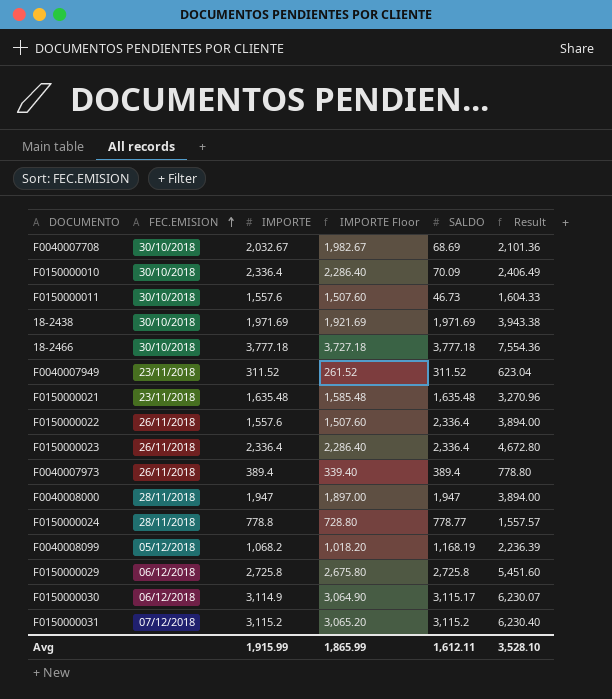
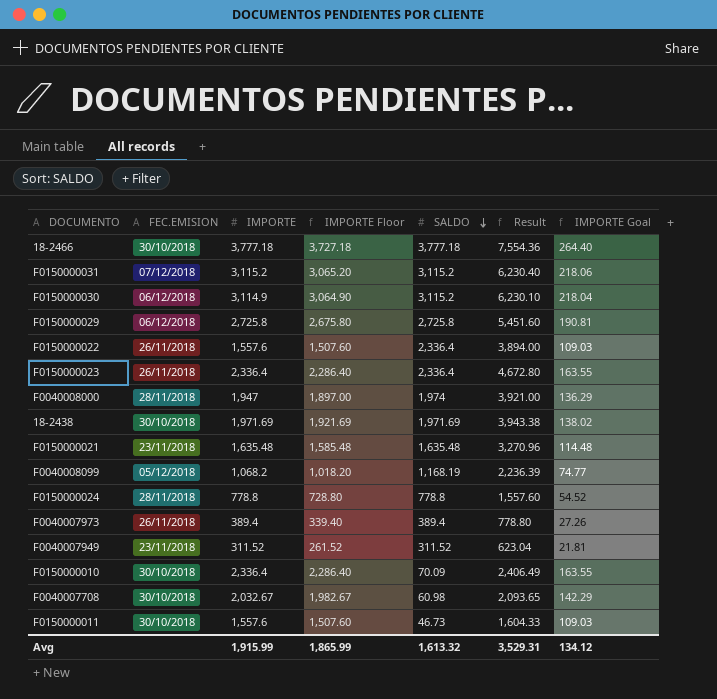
row order: FEC.EMISION ascending -> SALDO descending
column IMPORTE Goal | formula: none -> [IMPORTE] * 0.07
F0150000030 | SALDO: 3,115.17 -> 3,115.2
F0150000030 | Result: 6,230.07 -> 6,230.10
F0040008000 | SALDO: 1,947 -> 1,974
F0040008000 | Result: 3,894.00 -> 3,921.00
F0150000024 | SALDO: 778.77 -> 778.8
F0150000024 | Result: 1,557.57 -> 1,557.60
F0040007708 | SALDO: 68.69 -> 60.98
F0040007708 | Result: 2,101.36 -> 2,093.65
Avg | SALDO: 1,612.11 -> 1,613.32
Avg | Result: 3,528.10 -> 3,529.31

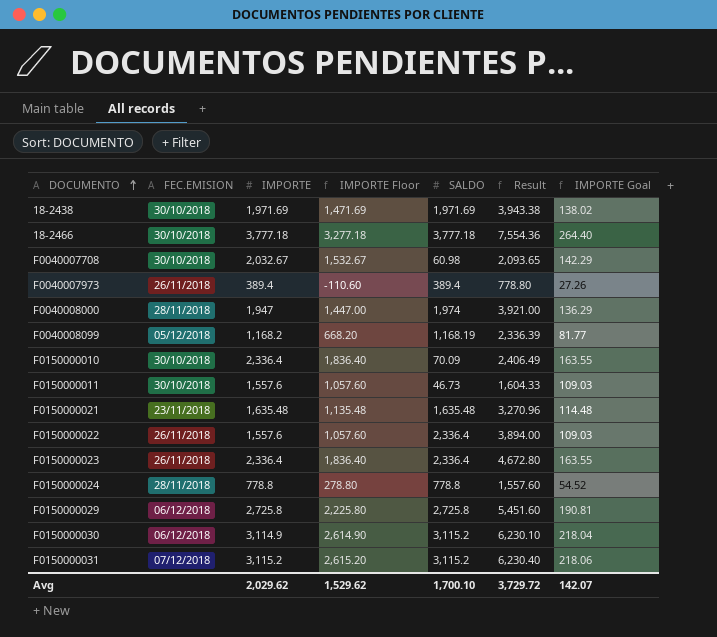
row order: SALDO descending -> DOCUMENTO ascending
column IMPORTE Floor | formula: [IMPORTE] - 50 -> [IMPORTE] - 500
row F0040007949: 23/11/2018 | 311.52 | 261.52 | 311.52 | 623.04 | 21.81 -> none
F0040008099 | IMPORTE: 1,068.2 -> 1,168.2
F0040008099 | Result: 2,236.39 -> 2,336.39
F0040008099 | IMPORTE Goal: 74.77 -> 81.77
Avg | IMPORTE: 1,915.99 -> 2,029.62
Avg | IMPORTE Floor: 1,865.99 -> 1,529.62
Avg | SALDO: 1,613.32 -> 1,700.10
Avg | Result: 3,529.31 -> 3,729.72
Avg | IMPORTE Goal: 134.12 -> 142.07

